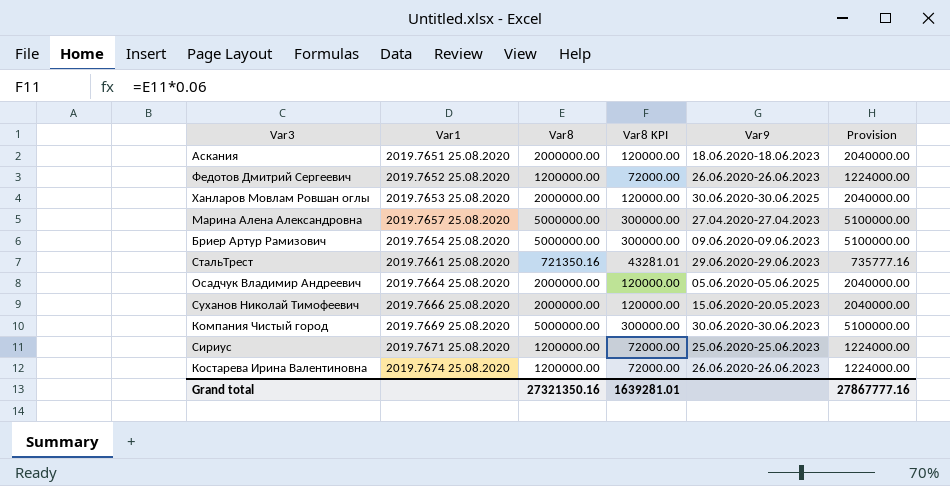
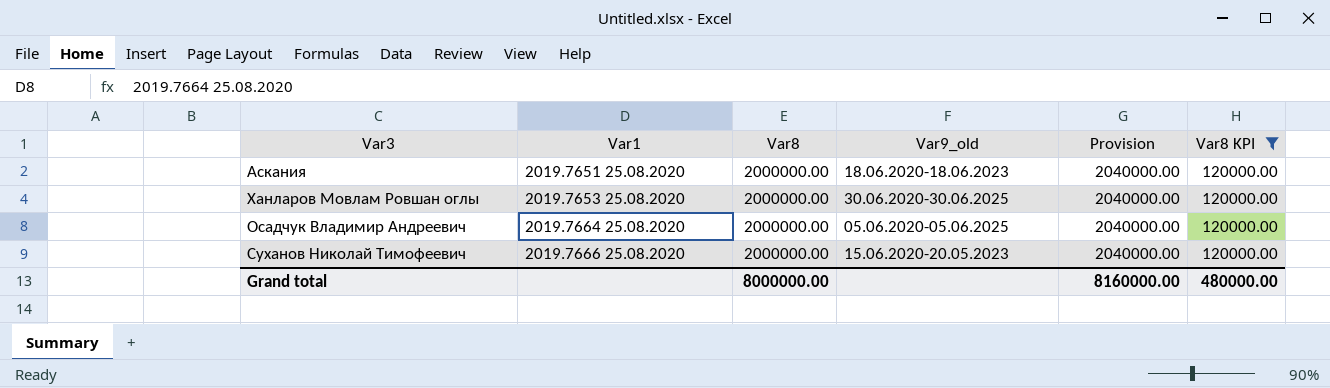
filter: none -> Var8 KPI = 120000.00
column name: Var9 -> Var9_old
column Var8 KPI | position: 4 -> 6
Grand total | Var8: 27321350.16 -> 8000000.00
Grand total | Provision: 27867777.16 -> 8160000.00
Grand total | Var8 KPI: 1639281.01 -> 480000.00

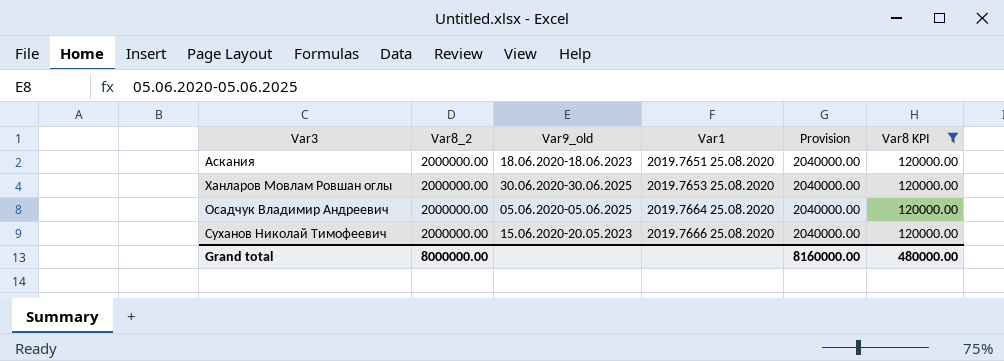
column name: Var8 -> Var8_2
column Var1 | position: 2 -> 4

